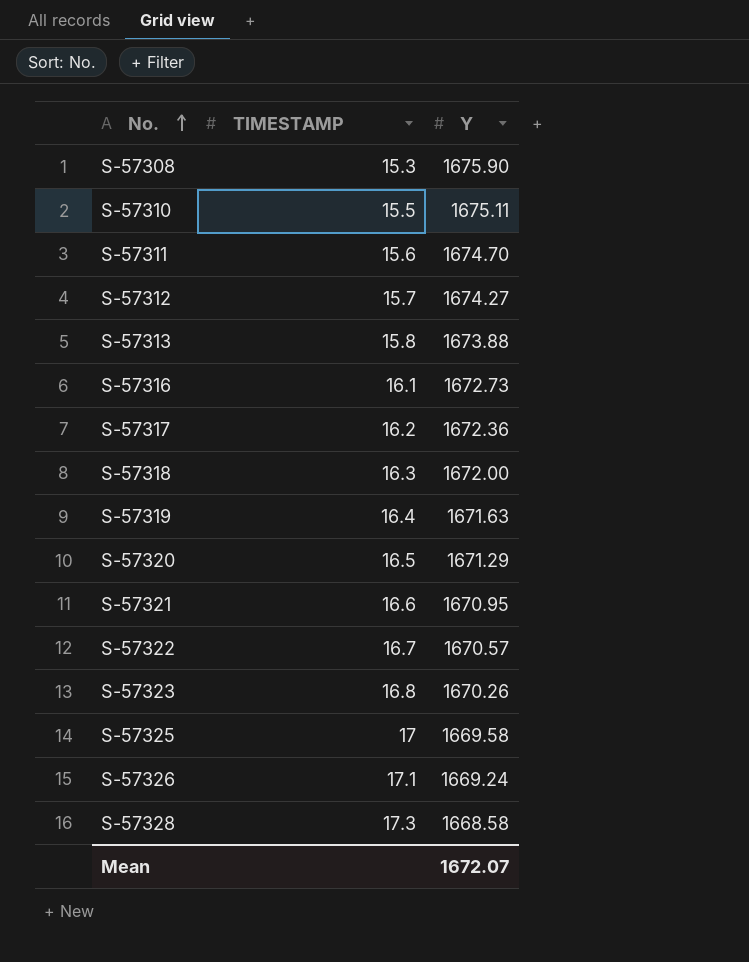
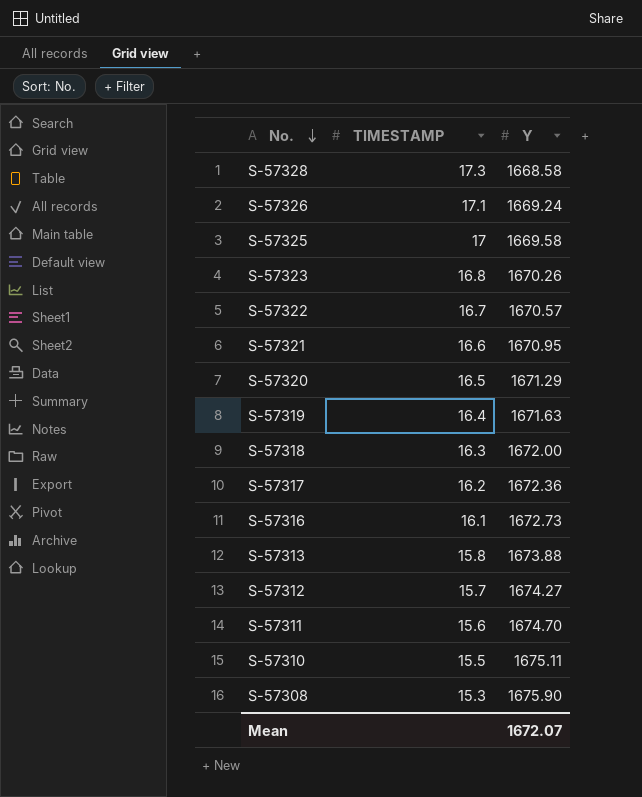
row order: No. ascending -> No. descending

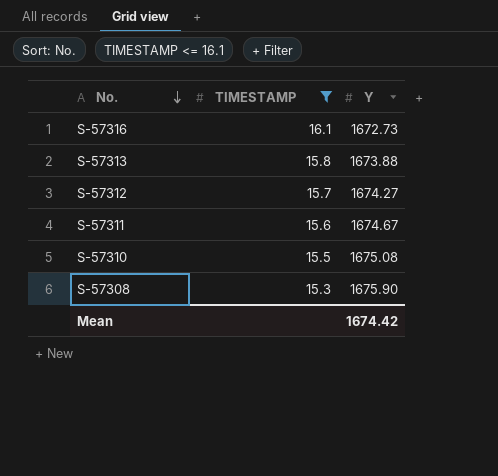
filter: none -> TIMESTAMP <= 16.1
S-57311 | Y: 1674.70 -> 1674.67
S-57310 | Y: 1675.11 -> 1675.08
Mean | Y: 1672.07 -> 1674.42

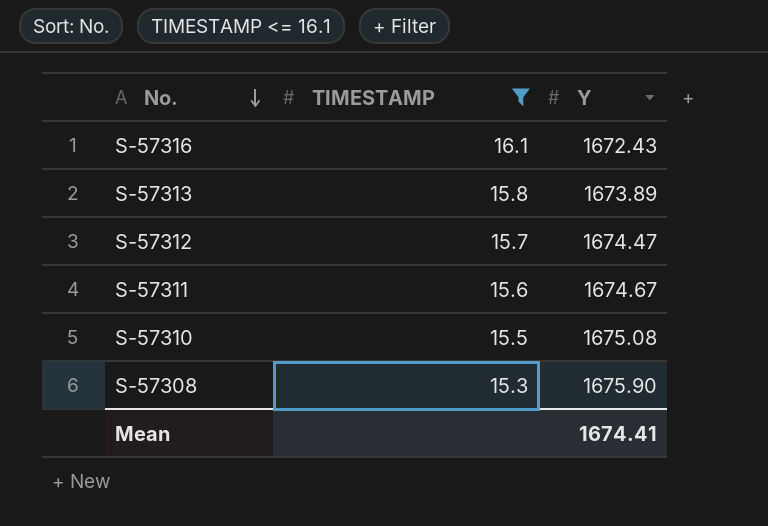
S-57316 | Y: 1672.73 -> 1672.43
S-57313 | Y: 1673.88 -> 1673.89
S-57312 | Y: 1674.27 -> 1674.47
Mean | Y: 1674.42 -> 1674.41

